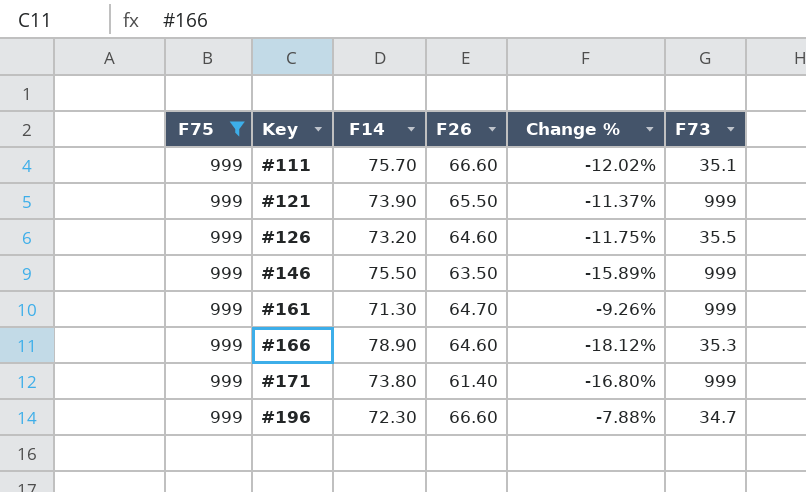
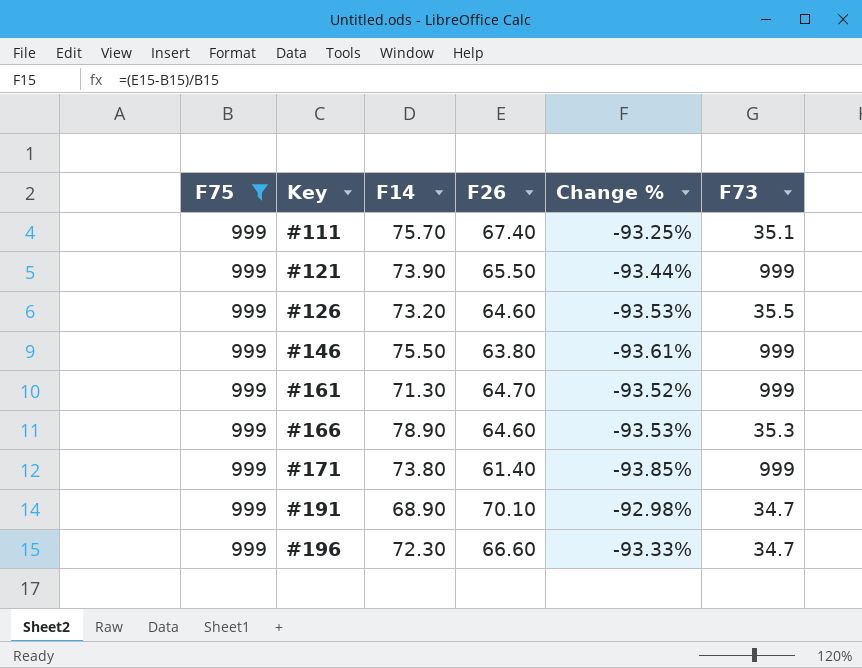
column Change % | formula: ([F26] - [F14]) / [F14] -> ([F26] - [F75]) / [F75]
#111 | F26: 66.60 -> 67.40
#146 | F26: 63.50 -> 63.80
row #191: none -> 999 | 68.90 | 70.10 | -92.98% | 34.7

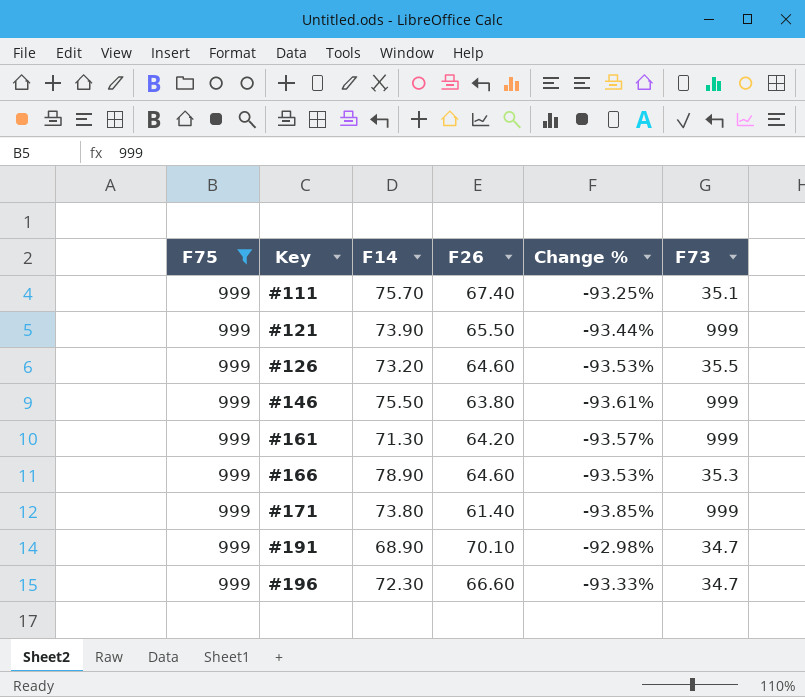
#161 | F26: 64.70 -> 64.20
#161 | Change %: -93.52% -> -93.57%

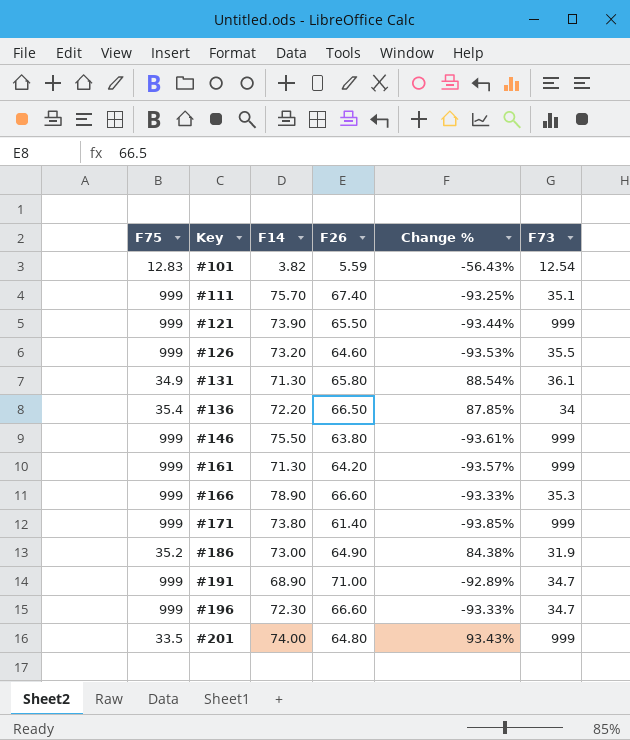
filter: F75 = 999 -> none
#166 | F26: 64.60 -> 66.60
#166 | Change %: -93.53% -> -93.33%
#191 | F26: 70.10 -> 71.00
#191 | Change %: -92.98% -> -92.89%

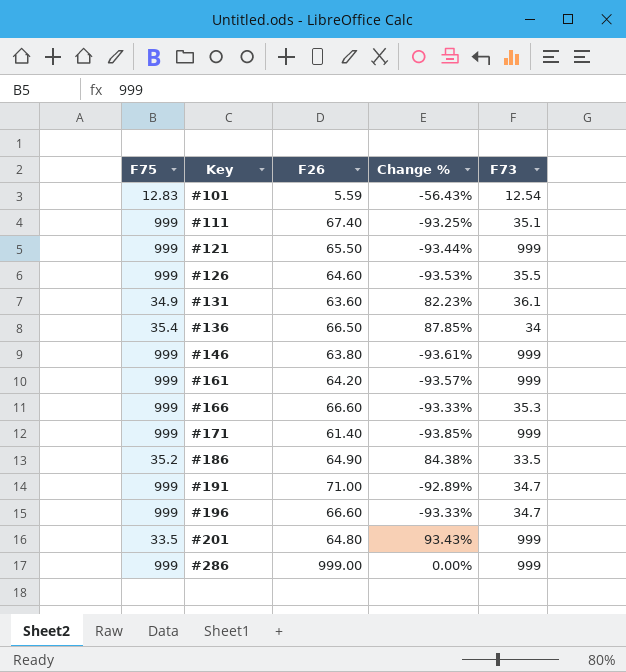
column F14 | position: 3 -> none
#131 | F26: 65.80 -> 63.60
#131 | Change %: 88.54% -> 82.23%
#186 | F73: 31.9 -> 33.5
row #286: none -> 999 | 999.00 | 0.00% | 999

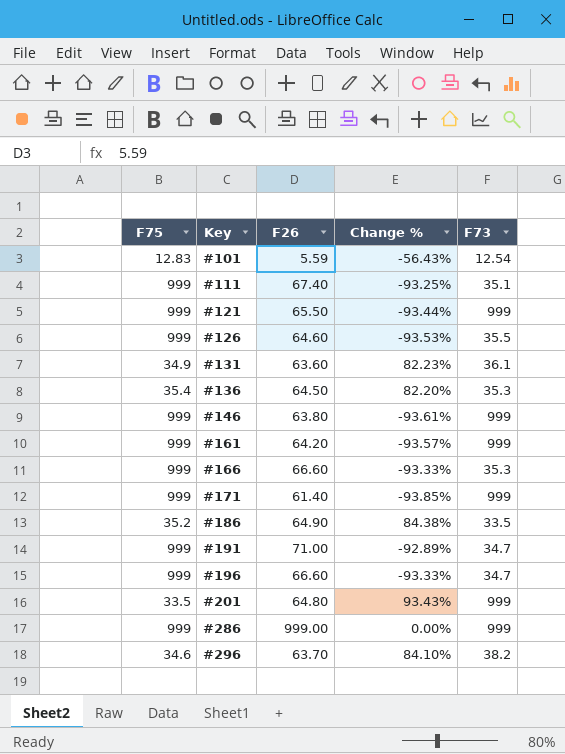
#136 | F26: 66.50 -> 64.50
#136 | Change %: 87.85% -> 82.20%
#136 | F73: 34 -> 35.3
row #296: none -> 34.6 | 63.70 | 84.10% | 38.2

